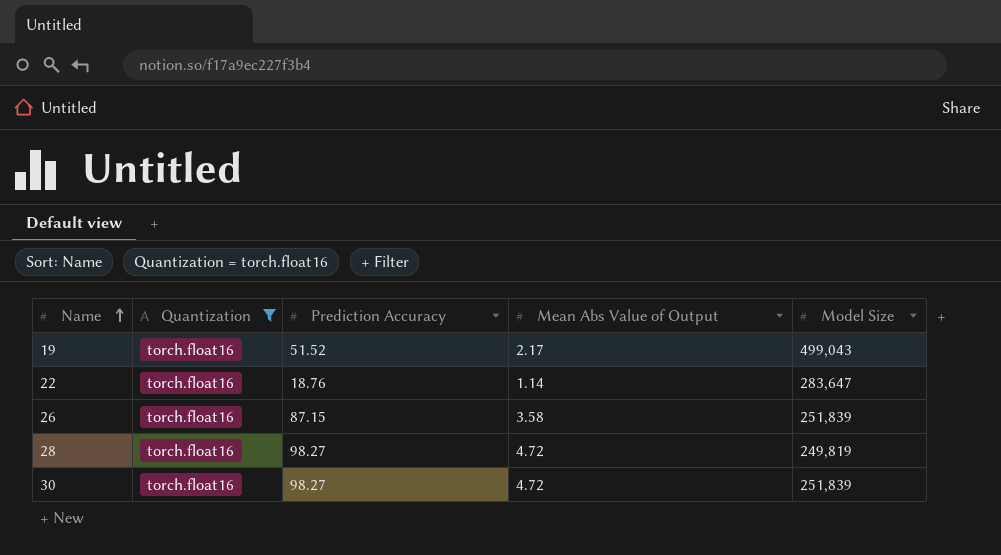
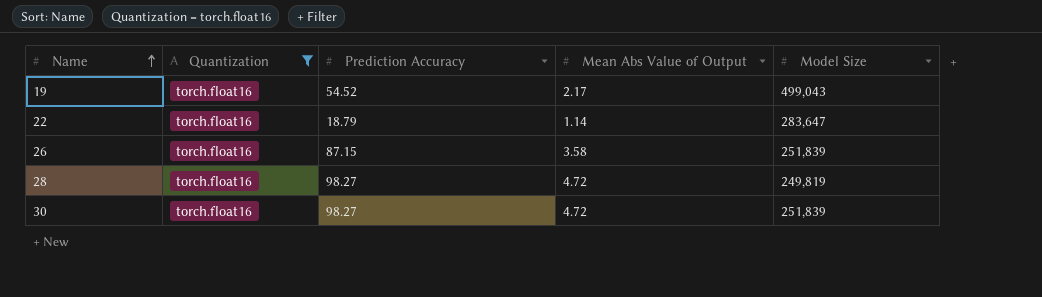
19 | Prediction Accuracy: 51.52 -> 54.52
22 | Prediction Accuracy: 18.76 -> 18.79

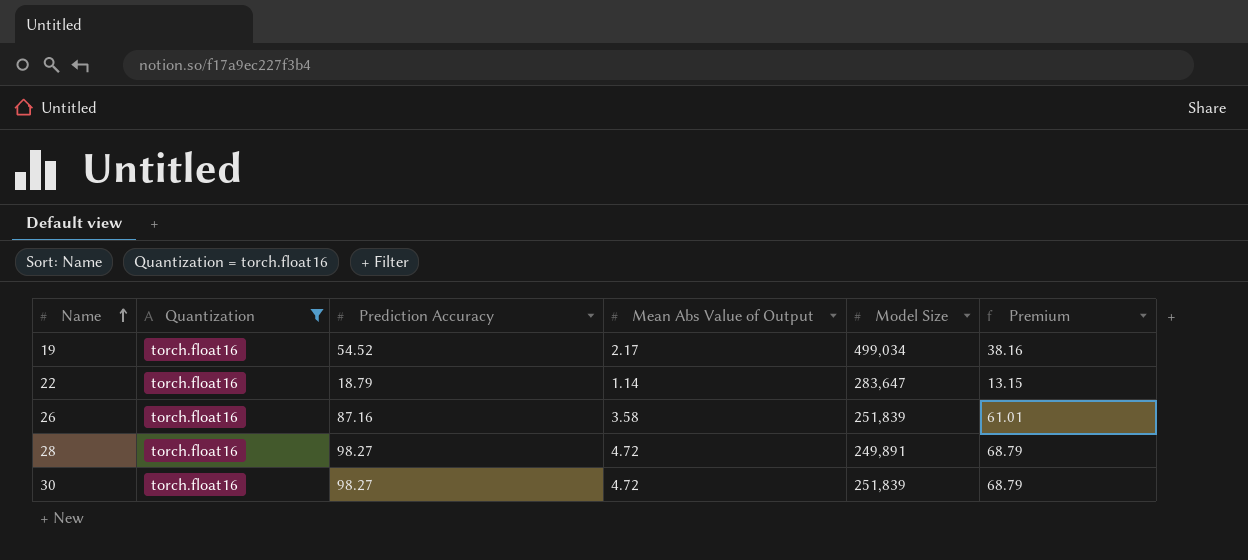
column Premium | formula: none -> [Prediction Accuracy] * 0.7
19 | Model Size: 499,043 -> 499,034
26 | Prediction Accuracy: 87.15 -> 87.16
28 | Model Size: 249,819 -> 249,891

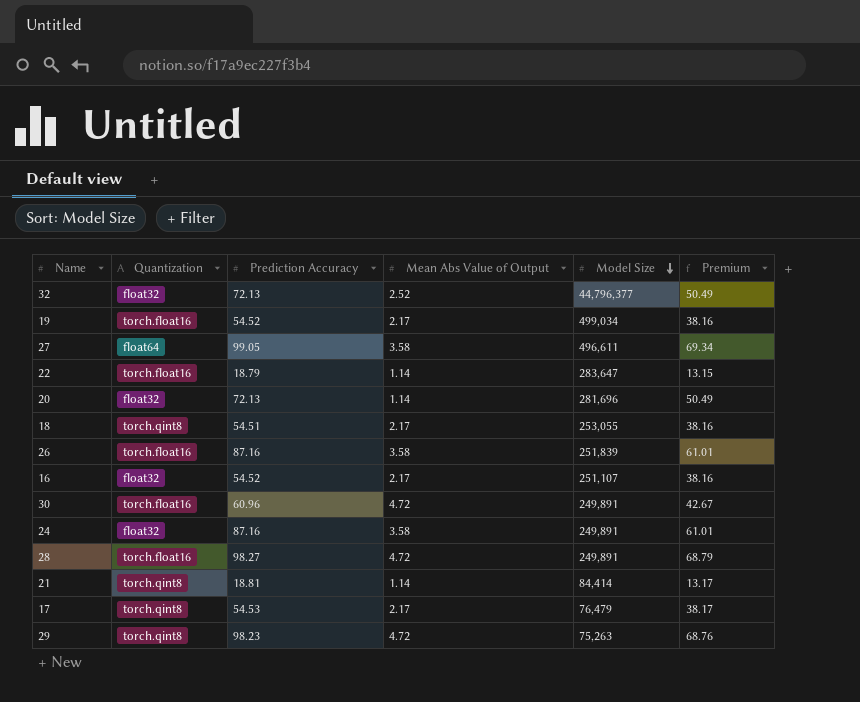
filter: Quantization = torch.float16 -> none
row order: Name ascending -> Model Size descending
30 | Prediction Accuracy: 98.27 -> 60.96
30 | Model Size: 251,839 -> 249,891
30 | Premium: 68.79 -> 42.67

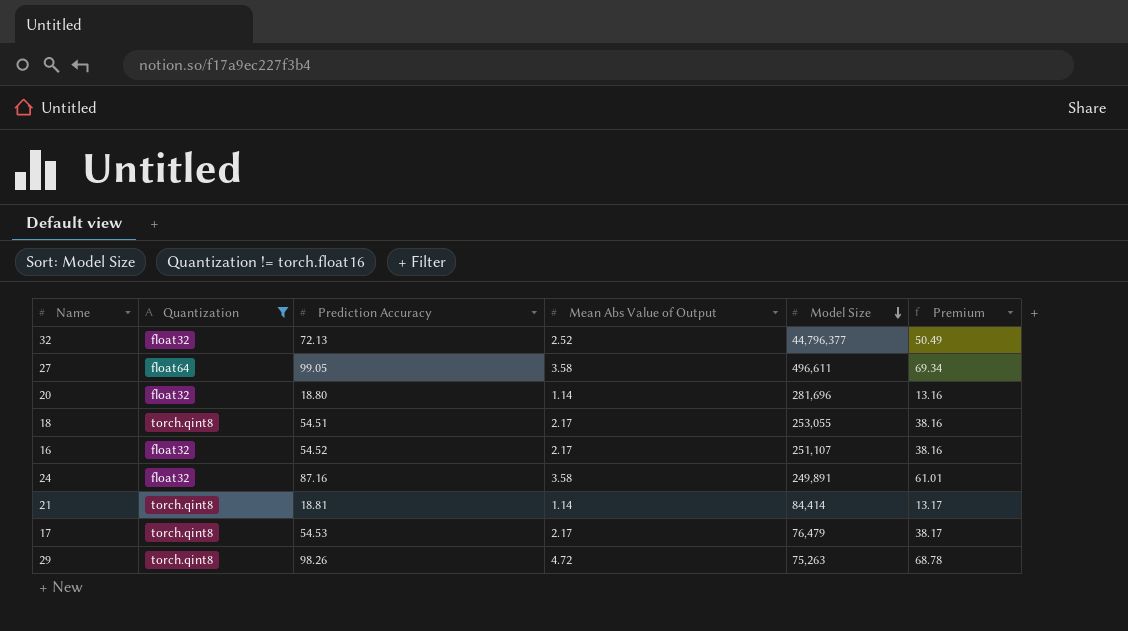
filter: none -> Quantization != torch.float16
20 | Prediction Accuracy: 72.13 -> 18.80
20 | Premium: 50.49 -> 13.16
29 | Prediction Accuracy: 98.23 -> 98.26
29 | Premium: 68.76 -> 68.78

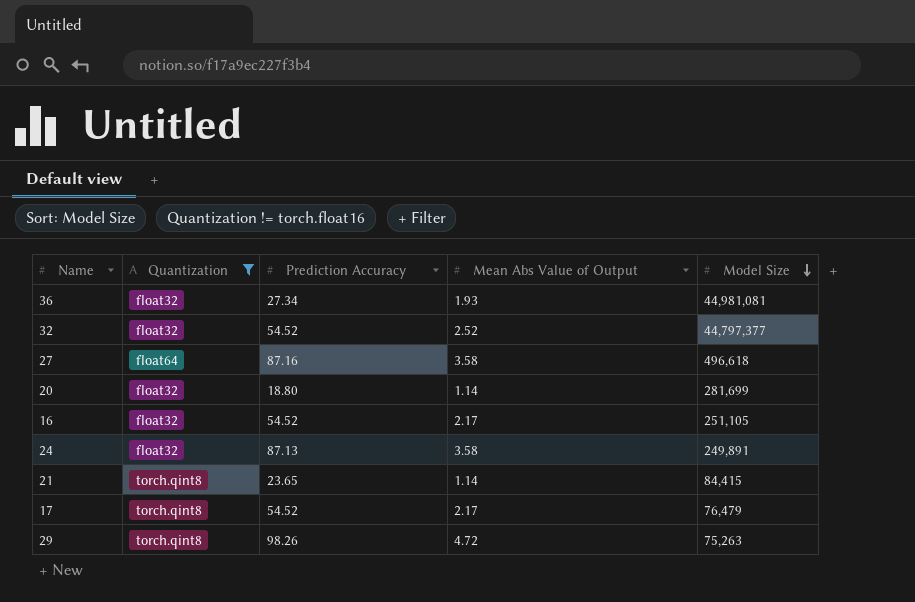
column Premium | formula: [Prediction Accuracy] * 0.7 -> none
row 18: torch.qint8 | 54.51 | 2.17 | 253,055 | 38.16 -> none
row 36: none -> float32 | 27.34 | 1.93 | 44,981,081
32 | Prediction Accuracy: 72.13 -> 54.52
32 | Model Size: 44,796,377 -> 44,797,377
27 | Prediction Accuracy: 99.05 -> 87.16
27 | Model Size: 496,611 -> 496,618
20 | Model Size: 281,696 -> 281,699
16 | Model Size: 251,107 -> 251,105
24 | Prediction Accuracy: 87.16 -> 87.13
21 | Prediction Accuracy: 18.81 -> 23.65
21 | Model Size: 84,414 -> 84,415
17 | Prediction Accuracy: 54.53 -> 54.52

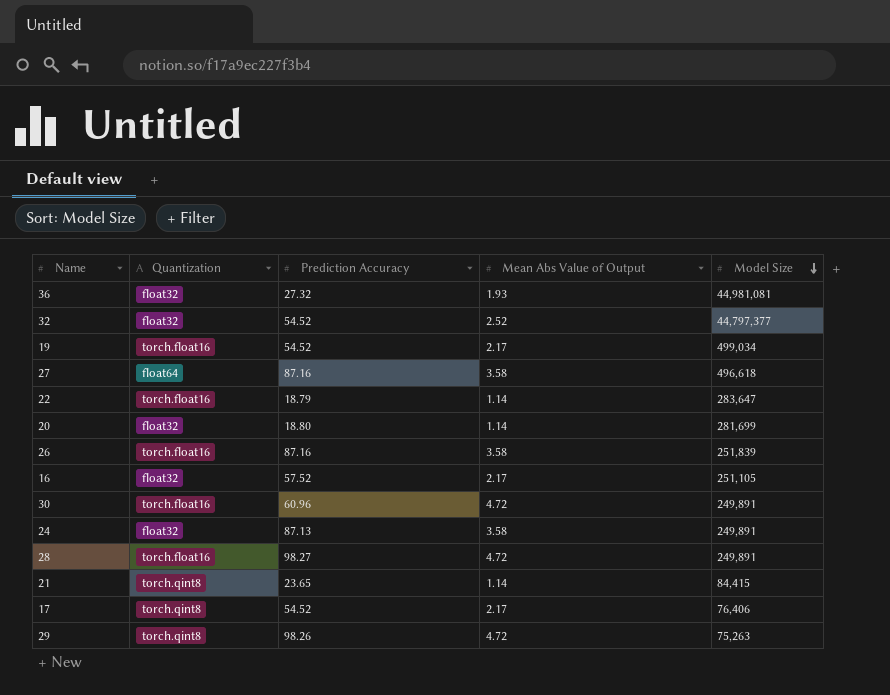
filter: Quantization != torch.float16 -> none
36 | Prediction Accuracy: 27.34 -> 27.32
16 | Prediction Accuracy: 54.52 -> 57.52
17 | Model Size: 76,479 -> 76,406

